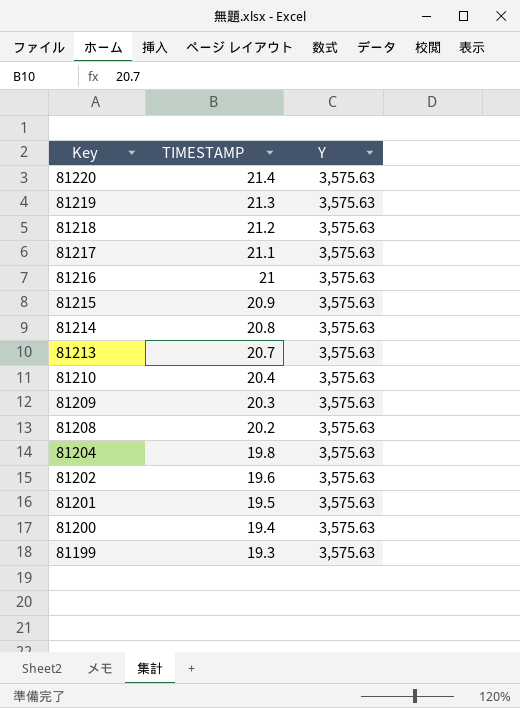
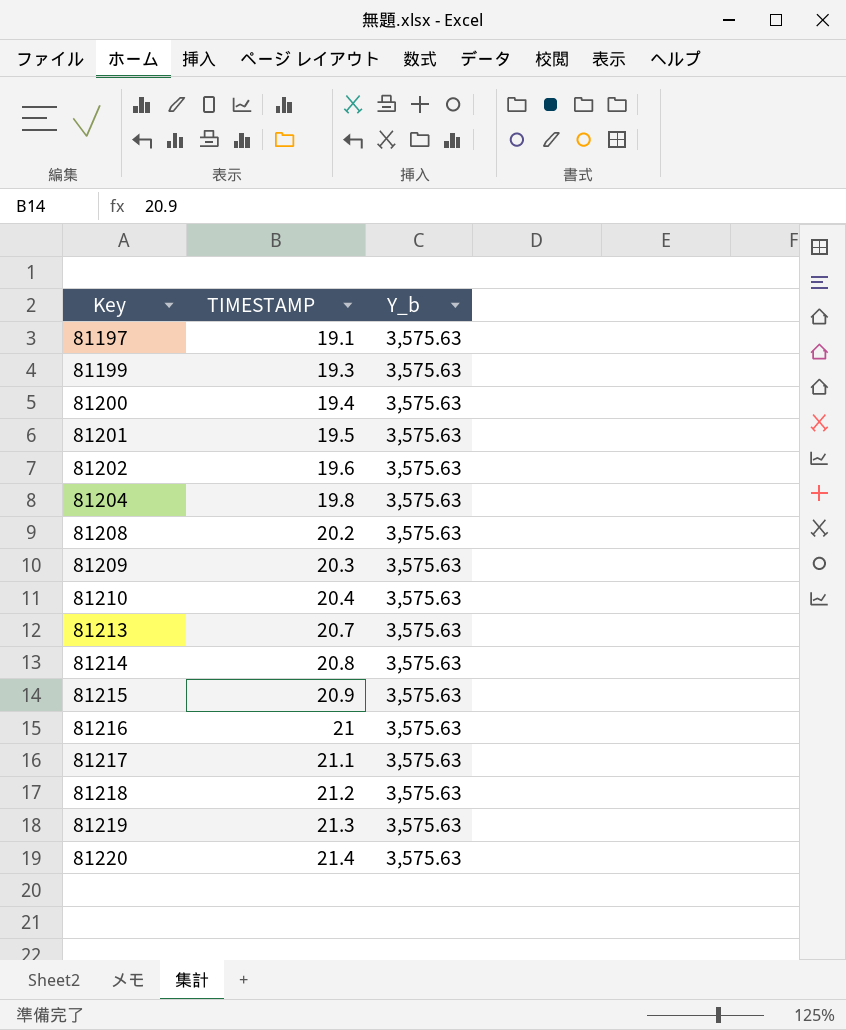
row order: Key descending -> Key ascending
column name: Y -> Y_b
row 81197: none -> 19.1 | 3,575.63

